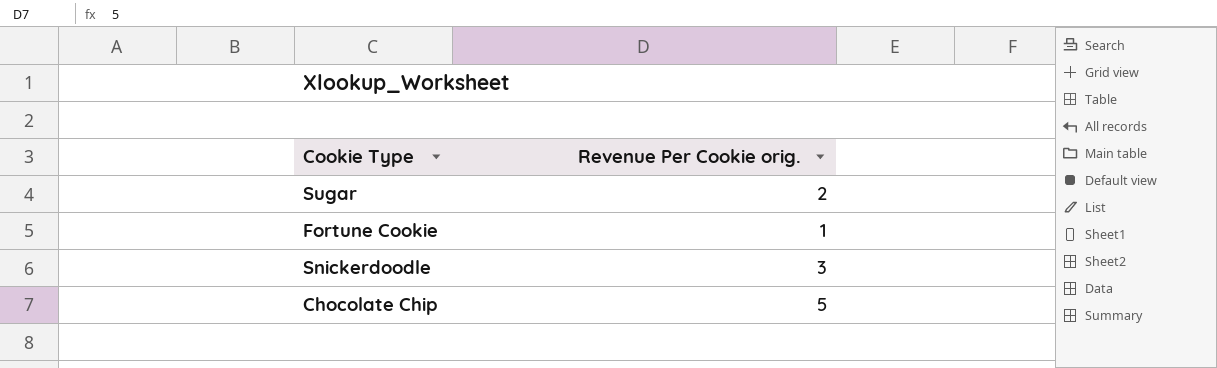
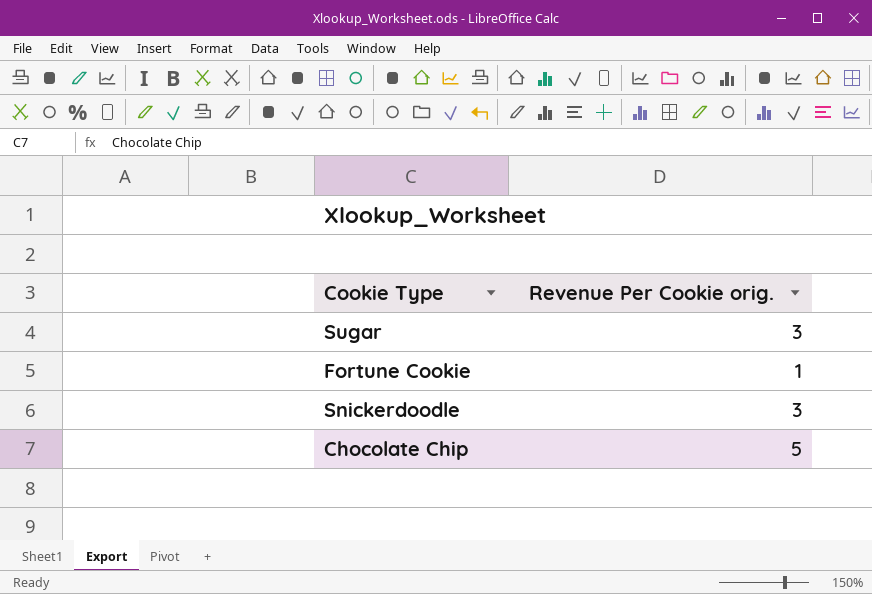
Sugar | Revenue Per Cookie orig.: 2 -> 3

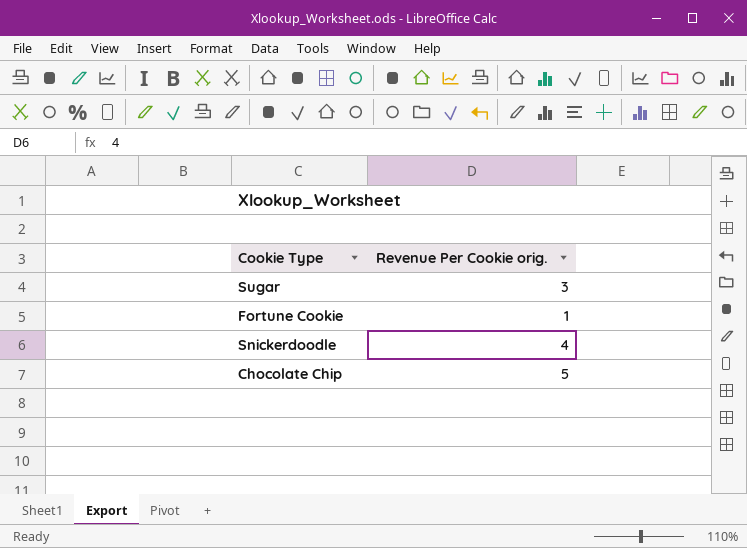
Snickerdoodle | Revenue Per Cookie orig.: 3 -> 4

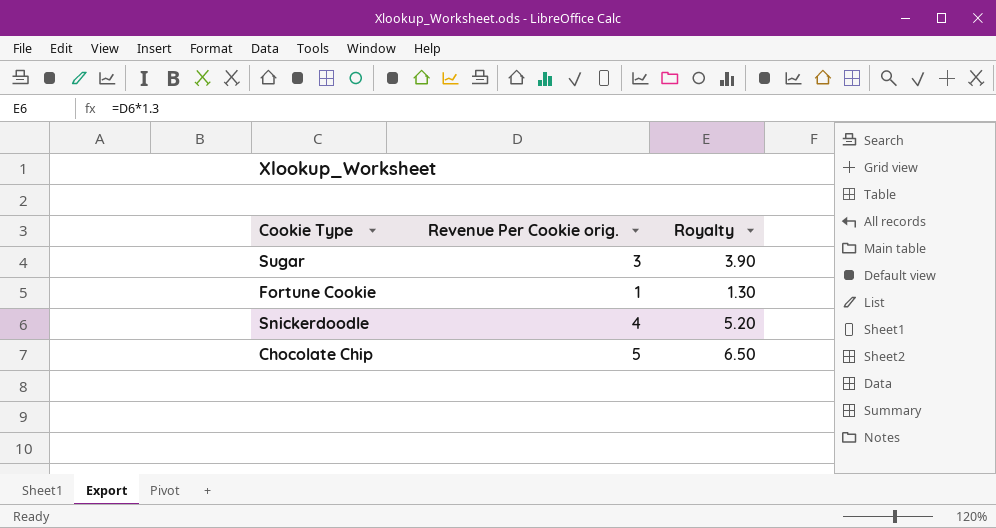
column Royalty | formula: none -> [Revenue Per Cookie orig.] * 1.3

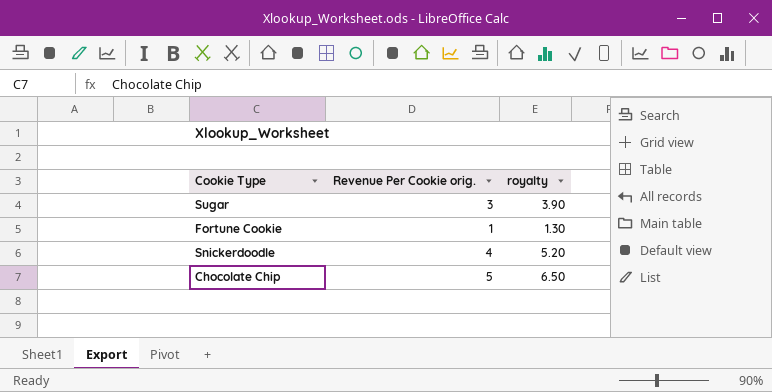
column name: Royalty -> royalty

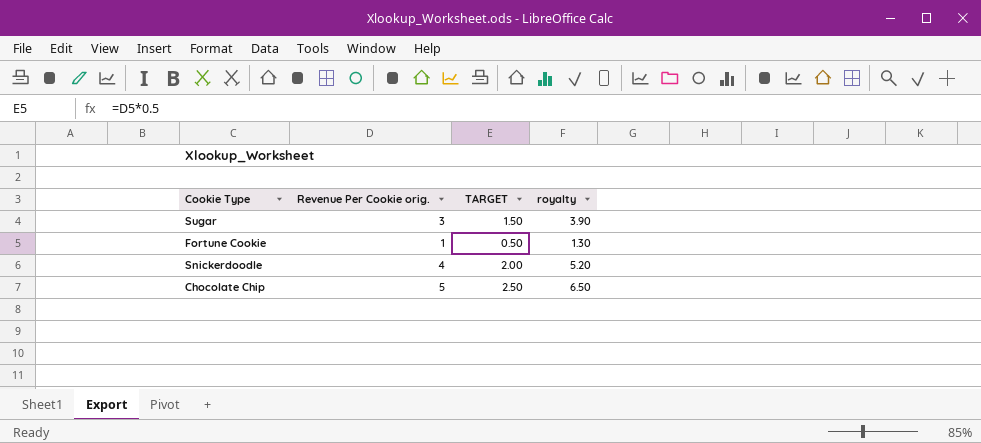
column TARGET | formula: none -> [Revenue Per Cookie orig.] * 0.5

